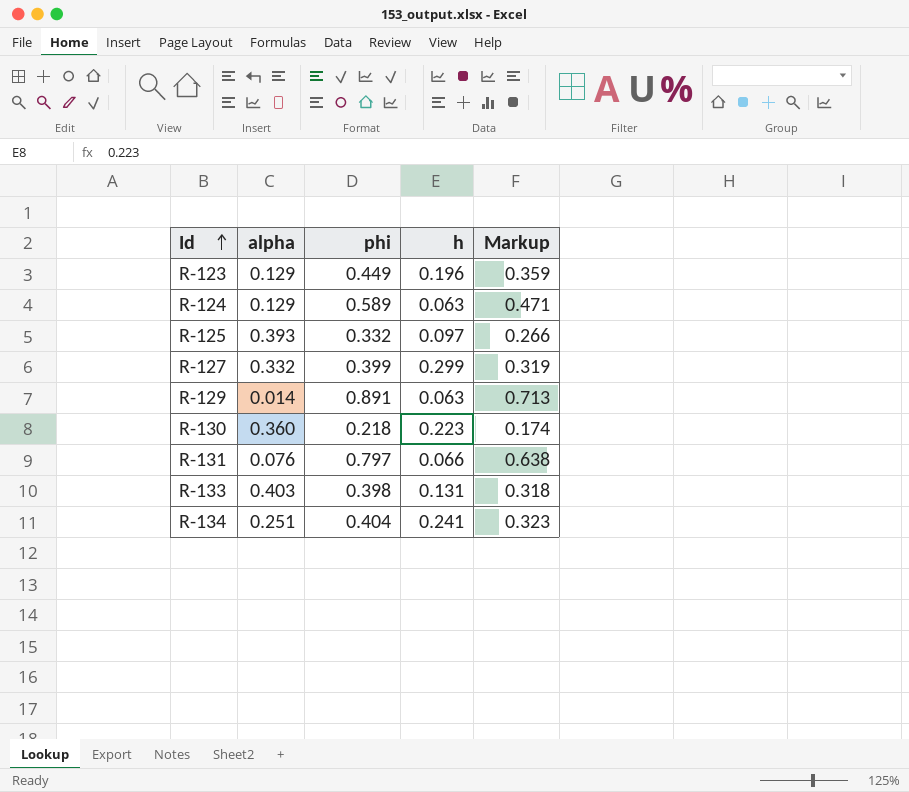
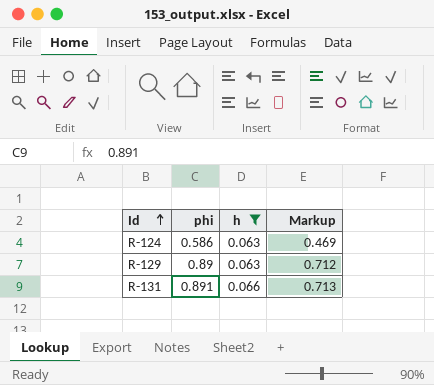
filter: none -> h <= 0.066
column alpha | position: 2 -> none
R-124 | phi: 0.589 -> 0.586
R-124 | Markup: 0.471 -> 0.469
R-129 | phi: 0.891 -> 0.89
R-129 | Markup: 0.713 -> 0.712
R-131 | phi: 0.797 -> 0.891
R-131 | Markup: 0.638 -> 0.713

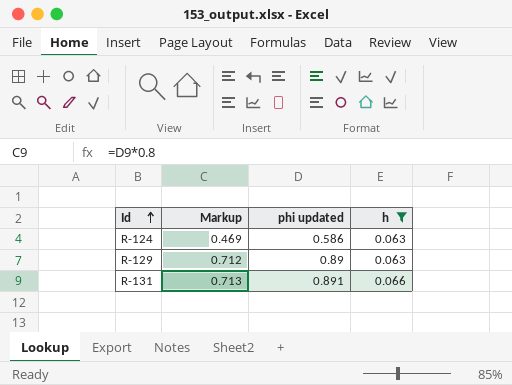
column Markup | position: 4 -> 2
column name: phi -> phi updated

